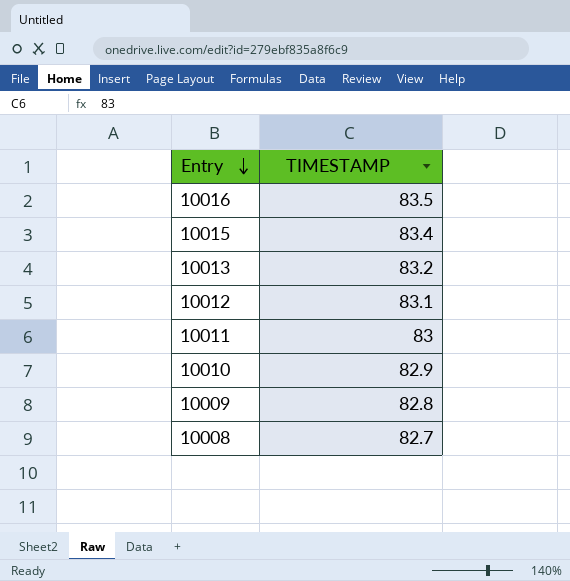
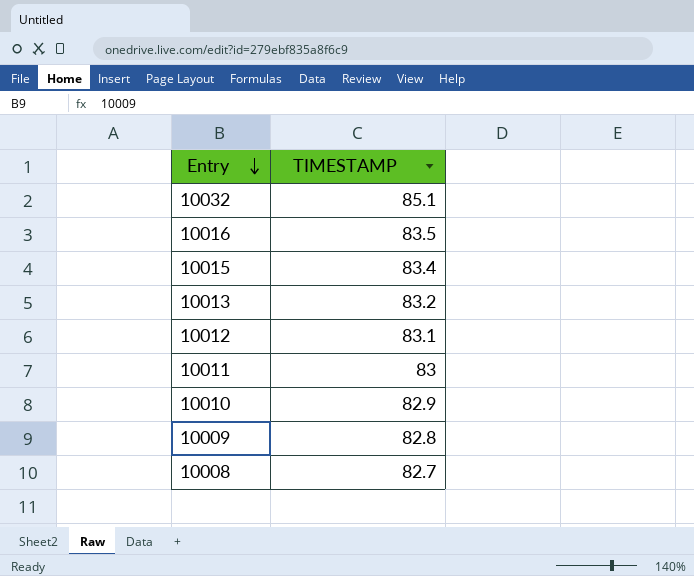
row 10032: none -> 85.1

